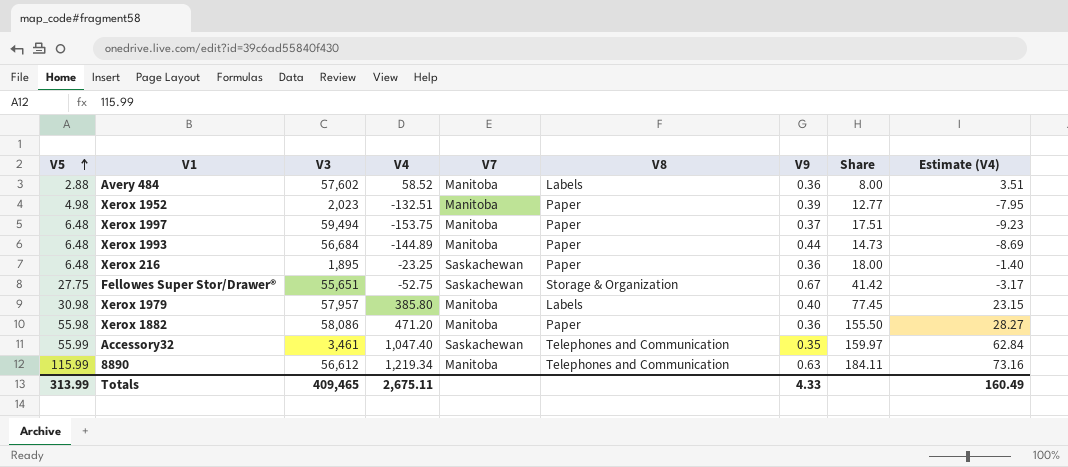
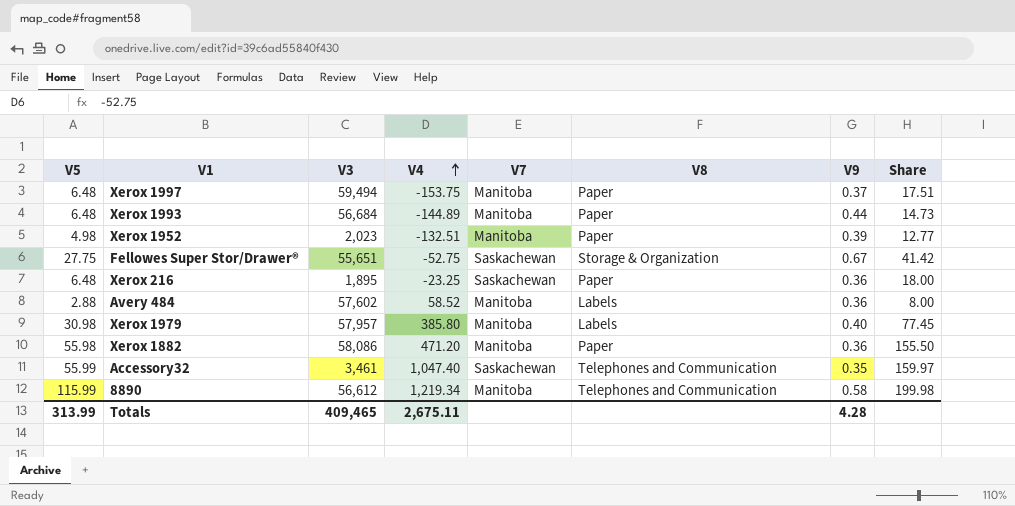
row order: V5 ascending -> V4 ascending
column Estimate (V4) | formula: [V4] * 0.06 -> none
8890 | V9: 0.63 -> 0.58
8890 | Share: 184.11 -> 199.98
Totals | V9: 4.33 -> 4.28

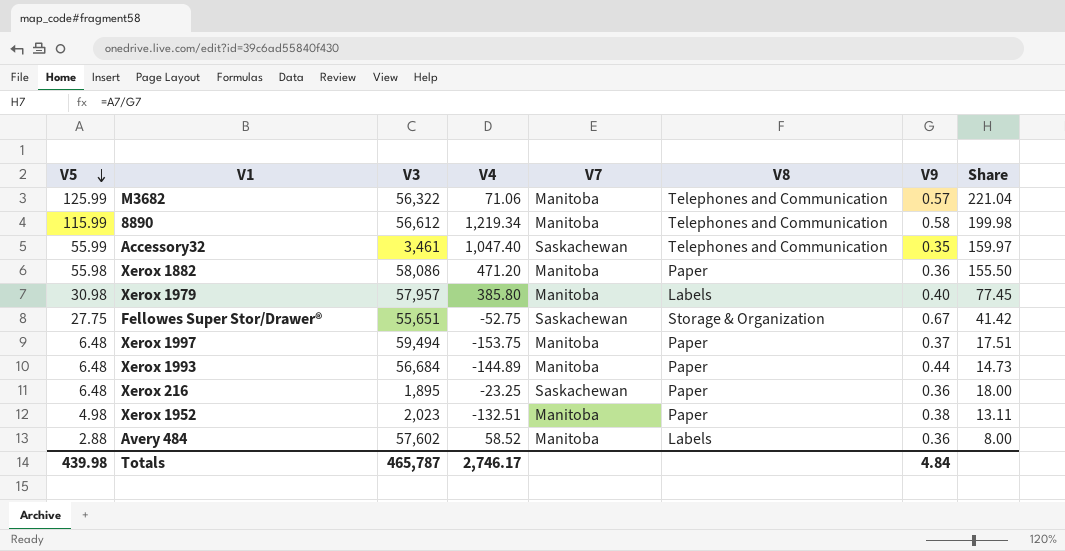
row order: V4 ascending -> V5 descending
row M3682: none -> 125.99 | 56,322 | 71.06 | Manitoba | Telephones and Communication | 0.57 | 221.04
Xerox 1952 | V9: 0.39 -> 0.38
Xerox 1952 | Share: 12.77 -> 13.11
Totals | V5: 313.99 -> 439.98
Totals | V3: 409,465 -> 465,787
Totals | V4: 2,675.11 -> 2,746.17
Totals | V9: 4.28 -> 4.84

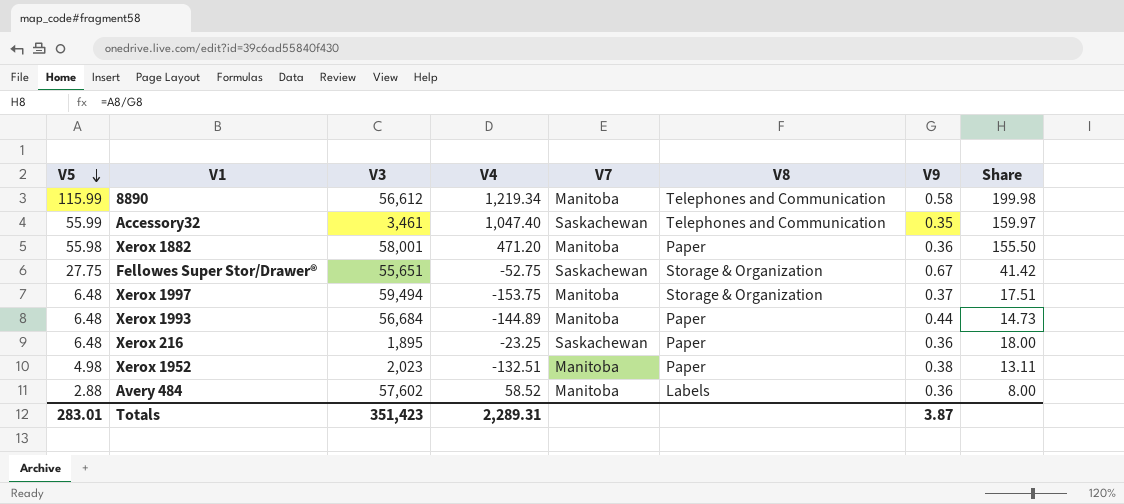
row M3682: 125.99 | 56,322 | 71.06 | Manitoba | Telephones and Communication | 0.57 | 221.04 -> none
row Xerox 1979: 30.98 | 57,957 | 385.80 | Manitoba | Labels | 0.40 | 77.45 -> none
Xerox 1882 | V3: 58,086 -> 58,001
Xerox 1997 | V8: Paper -> Storage & Organization
Totals | V5: 439.98 -> 283.01
Totals | V3: 465,787 -> 351,423
Totals | V4: 2,746.17 -> 2,289.31
Totals | V9: 4.84 -> 3.87

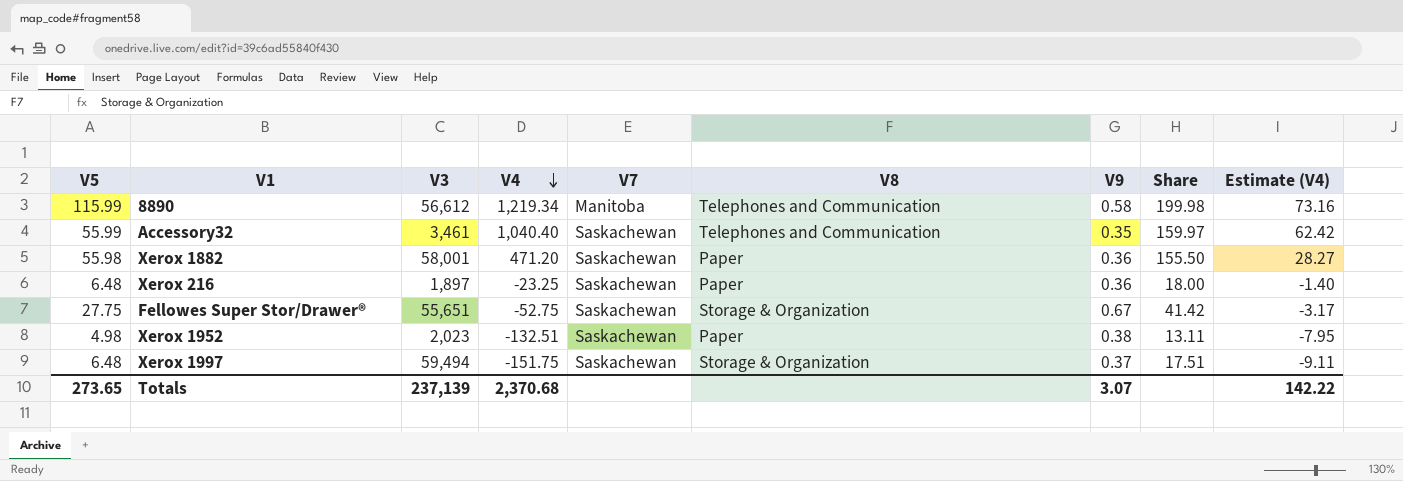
row order: V5 descending -> V4 descending
column Estimate (V4) | formula: none -> [V4] * 0.06
row Xerox 1993: 6.48 | 56,684 | -144.89 | Manitoba | Paper | 0.44 | 14.73 -> none
row Avery 484: 2.88 | 57,602 | 58.52 | Manitoba | Labels | 0.36 | 8.00 -> none
Accessory32 | V4: 1,047.40 -> 1,040.40
Xerox 1882 | V7: Manitoba -> Saskachewan
Xerox 216 | V3: 1,895 -> 1,897
Xerox 1952 | V7: Manitoba -> Saskachewan
Xerox 1997 | V4: -153.75 -> -151.75
Xerox 1997 | V7: Manitoba -> Saskachewan
Totals | V5: 283.01 -> 273.65
Totals | V3: 351,423 -> 237,139
Totals | V4: 2,289.31 -> 2,370.68
Totals | V9: 3.87 -> 3.07

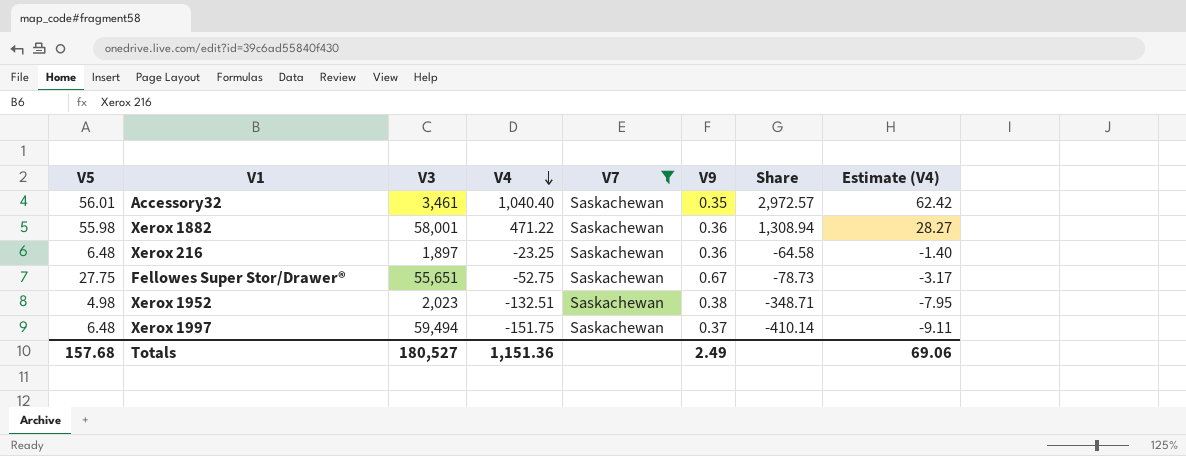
filter: none -> V7 = Saskachewan
column V8 | position: 6 -> none
column Share | formula: [V5] / [V9] -> [V4] / [V9]
Accessory32 | V5: 55.99 -> 56.01
Xerox 1882 | V4: 471.20 -> 471.22
Totals | V5: 273.65 -> 157.68
Totals | V3: 237,139 -> 180,527
Totals | V4: 2,370.68 -> 1,151.36
Totals | V9: 3.07 -> 2.49
Totals | Estimate (V4): 142.22 -> 69.06

